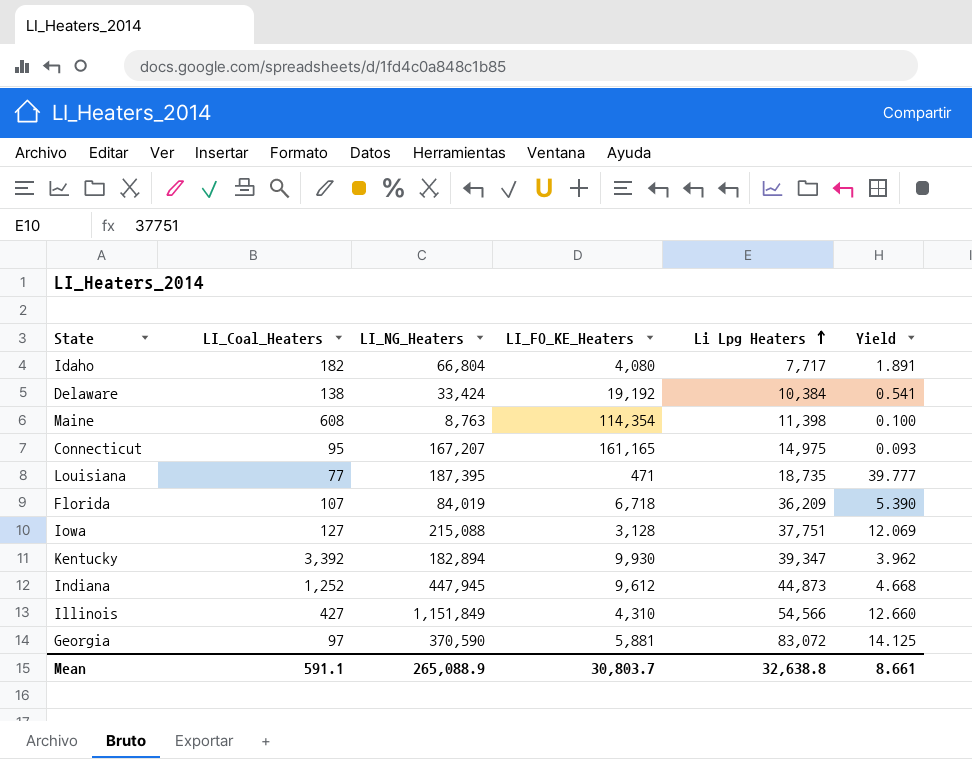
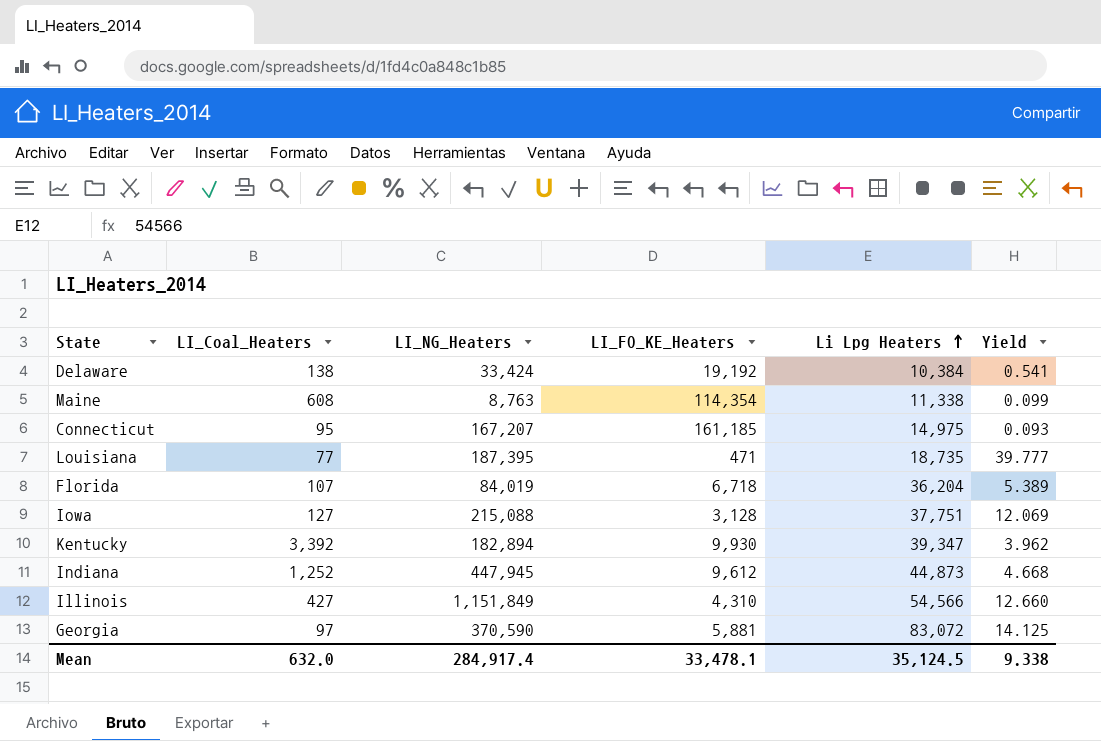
row Idaho: 182 | 66,804 | 4,080 | 7,717 | 1.891 -> none
Maine | Li Lpg Heaters: 11,398 -> 11,338
Maine | Yield: 0.100 -> 0.099
Connecticut | LI_FO_KE_Heaters: 161,165 -> 161,185
Florida | Li Lpg Heaters: 36,209 -> 36,204
Florida | Yield: 5.390 -> 5.389
Mean | LI_Coal_Heaters: 591.1 -> 632.0
Mean | LI_NG_Heaters: 265,088.9 -> 284,917.4
Mean | LI_FO_KE_Heaters: 30,803.7 -> 33,478.1
Mean | Li Lpg Heaters: 32,638.8 -> 35,124.5
Mean | Yield: 8.661 -> 9.338

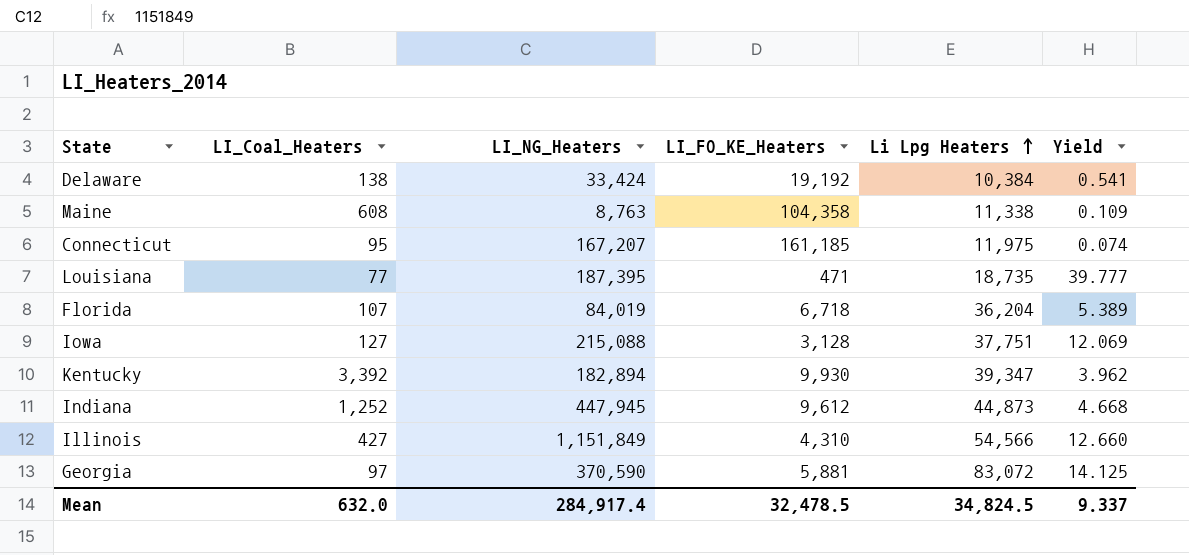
Maine | LI_FO_KE_Heaters: 114,354 -> 104,358
Maine | Yield: 0.099 -> 0.109
Connecticut | Li Lpg Heaters: 14,975 -> 11,975
Connecticut | Yield: 0.093 -> 0.074
Mean | LI_FO_KE_Heaters: 33,478.1 -> 32,478.5
Mean | Li Lpg Heaters: 35,124.5 -> 34,824.5
Mean | Yield: 9.338 -> 9.337

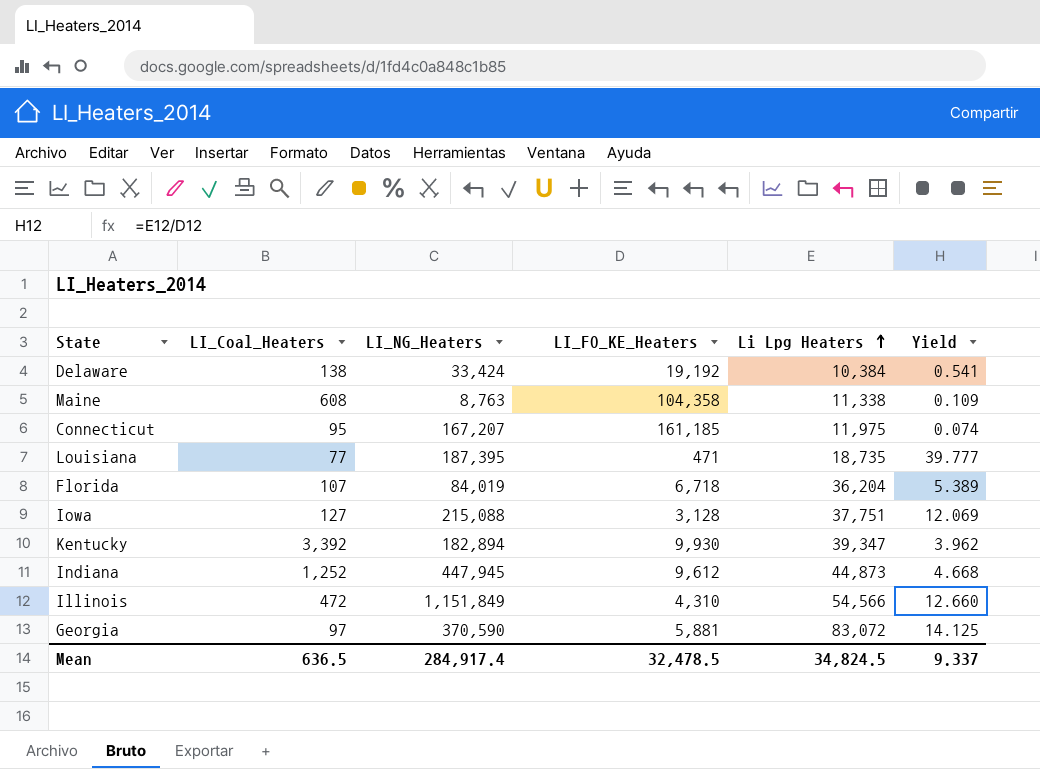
Illinois | LI_Coal_Heaters: 427 -> 472
Mean | LI_Coal_Heaters: 632.0 -> 636.5

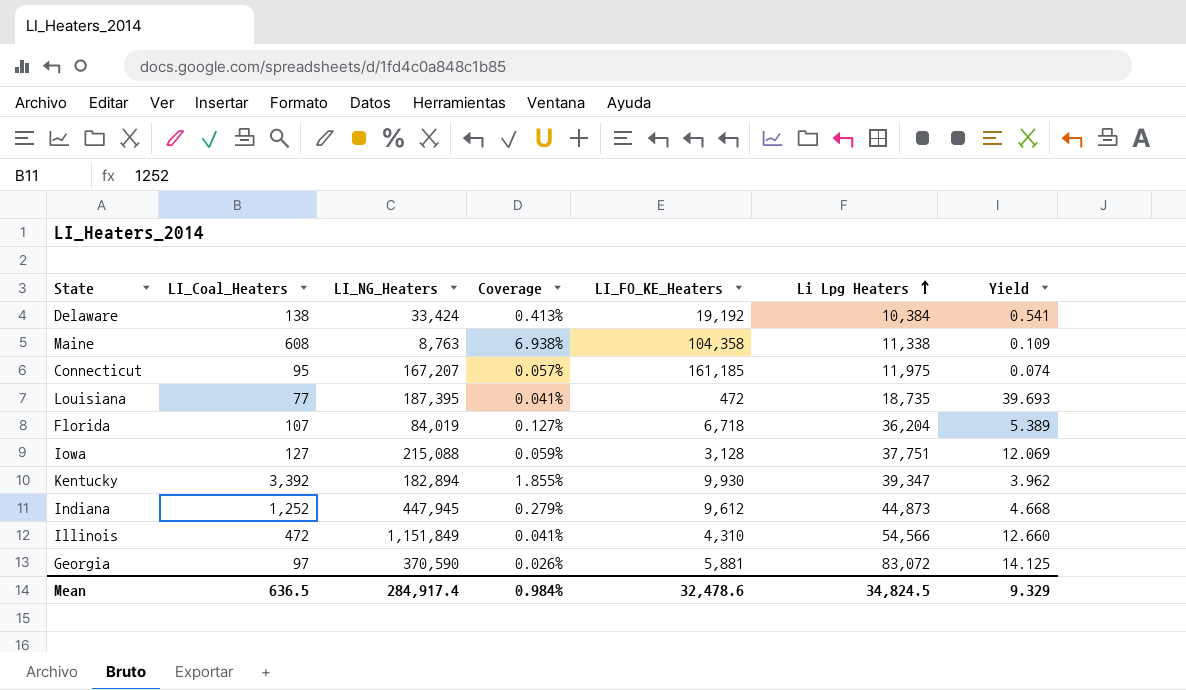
column Coverage | formula: none -> [LI_Coal_Heaters] / [LI_NG_Heaters]
Louisiana | LI_FO_KE_Heaters: 471 -> 472
Louisiana | Yield: 39.777 -> 39.693
Mean | LI_FO_KE_Heaters: 32,478.5 -> 32,478.6
Mean | Yield: 9.337 -> 9.329

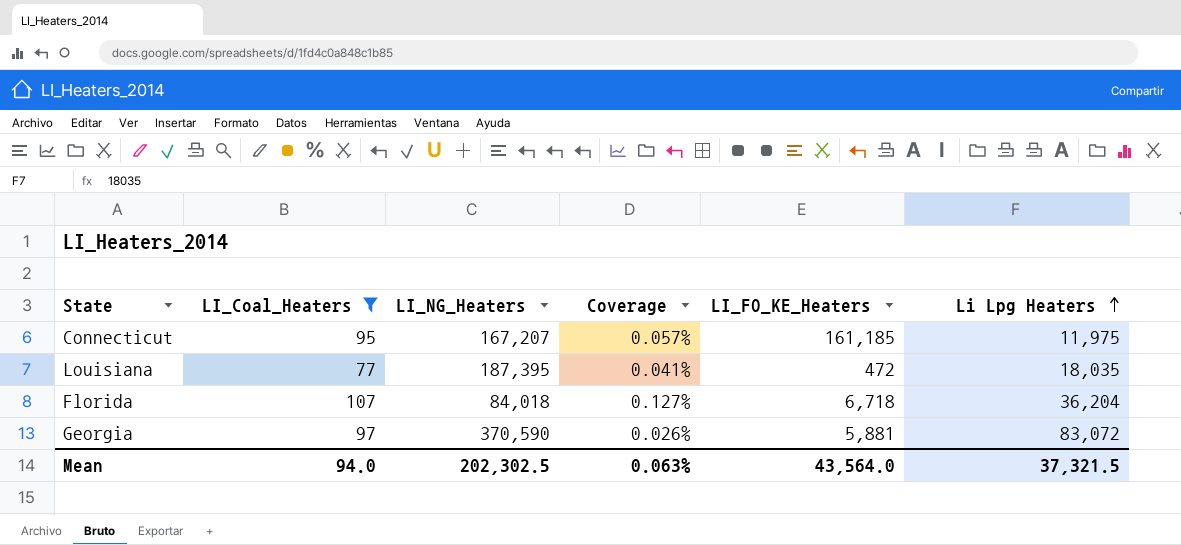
filter: none -> LI_Coal_Heaters <= 107
column Yield | formula: [Li Lpg Heaters] / [LI_FO_KE_Heaters] -> none
Louisiana | Li Lpg Heaters: 18,735 -> 18,035
Florida | LI_NG_Heaters: 84,019 -> 84,018
Mean | LI_Coal_Heaters: 636.5 -> 94.0
Mean | LI_NG_Heaters: 284,917.4 -> 202,302.5
Mean | Coverage: 0.984% -> 0.063%
Mean | LI_FO_KE_Heaters: 32,478.6 -> 43,564.0
Mean | Li Lpg Heaters: 34,824.5 -> 37,321.5

